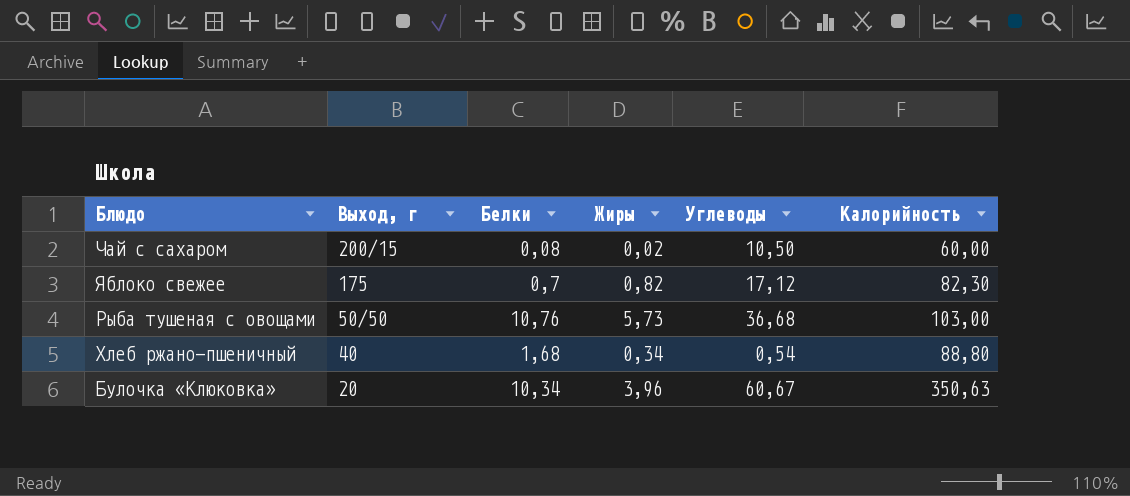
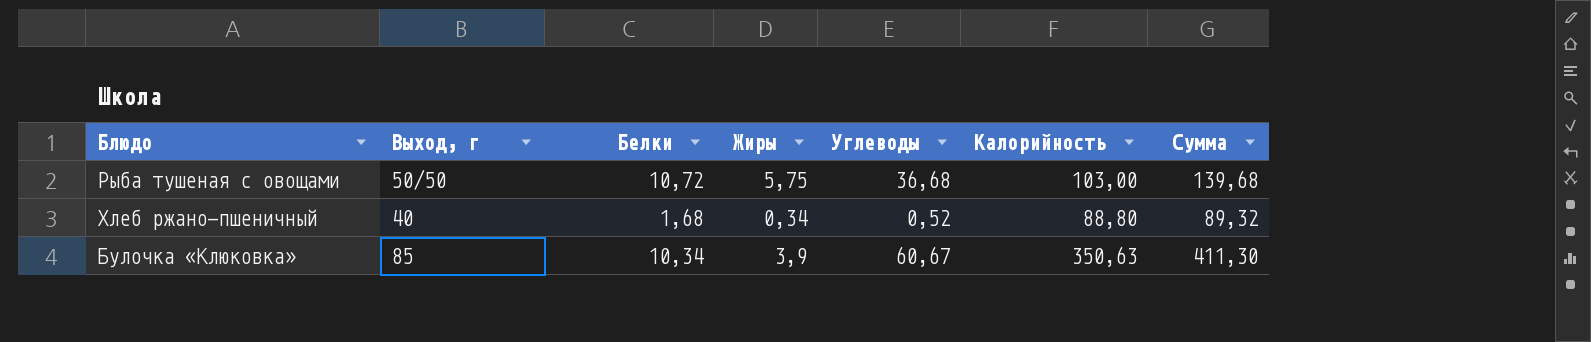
column Сумма | formula: none -> [Углеводы] + [Калорийность]
row Чай с сахаром: 200/15 | 0,08 | 0,02 | 10,50 | 60,00 -> none
row Яблоко свежее: 175 | 0,7 | 0,82 | 17,12 | 82,30 -> none
Рыба тушеная с овощами | Белки: 10,76 -> 10,72
Рыба тушеная с овощами | Жиры: 5,73 -> 5,75
Хлеб ржано-пшеничный | Углеводы: 0,54 -> 0,52
Булочка «Клюковка» | Выход, г: 20 -> 85
Булочка «Клюковка» | Жиры: 3,96 -> 3,9

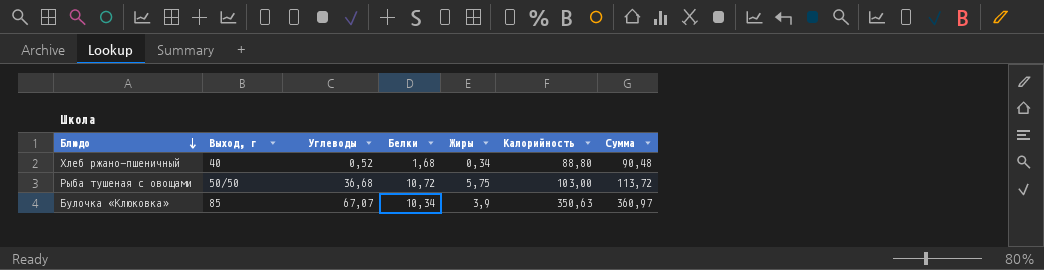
row order: none -> Блюдо descending
column Углеводы | position: 5 -> 3
column Сумма | formula: [Углеводы] + [Калорийность] -> [Белки] + [Калорийность]
Булочка «Клюковка» | Углеводы: 60,67 -> 67,07

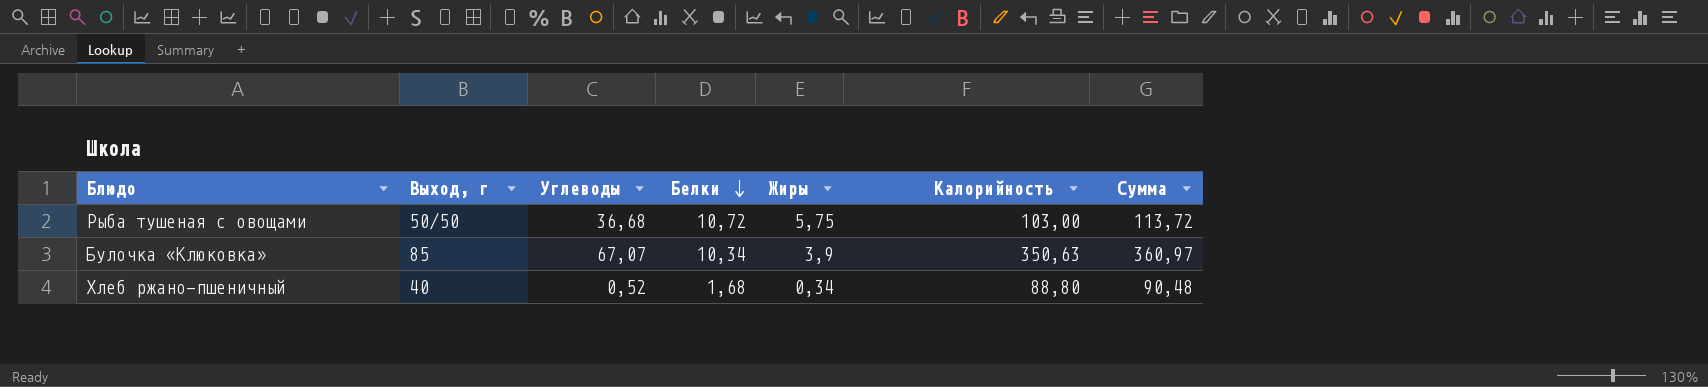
row order: Блюдо descending -> Белки descending

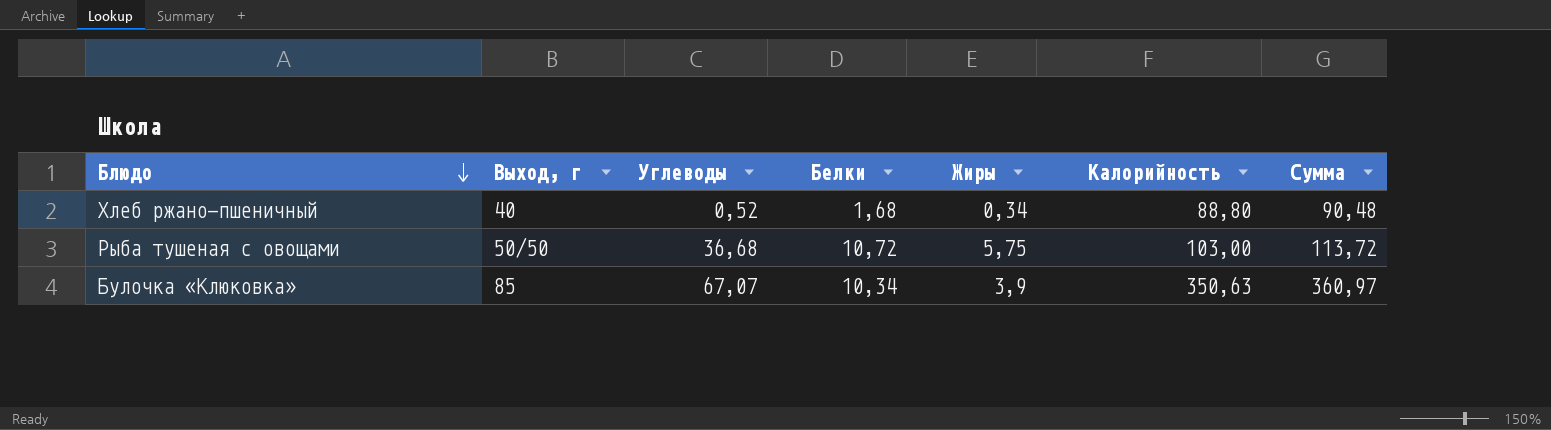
row order: Белки descending -> Блюдо descending

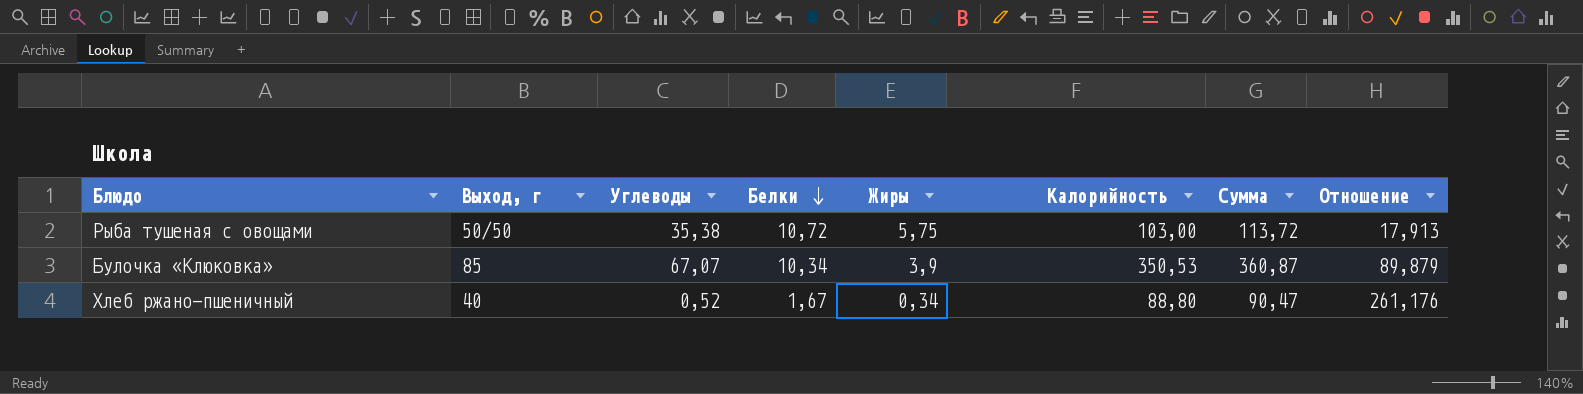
row order: Блюдо descending -> Белки descending
column Отношение | formula: none -> [Калорийность] / [Жиры]
Рыба тушеная с овощами | Углеводы: 36,68 -> 35,38
Булочка «Клюковка» | Калорийность: 350,63 -> 350,53
Булочка «Клюковка» | Сумма: 360,97 -> 360,87
Хлеб ржано-пшеничный | Белки: 1,68 -> 1,67
Хлеб ржано-пшеничный | Сумма: 90,48 -> 90,47

